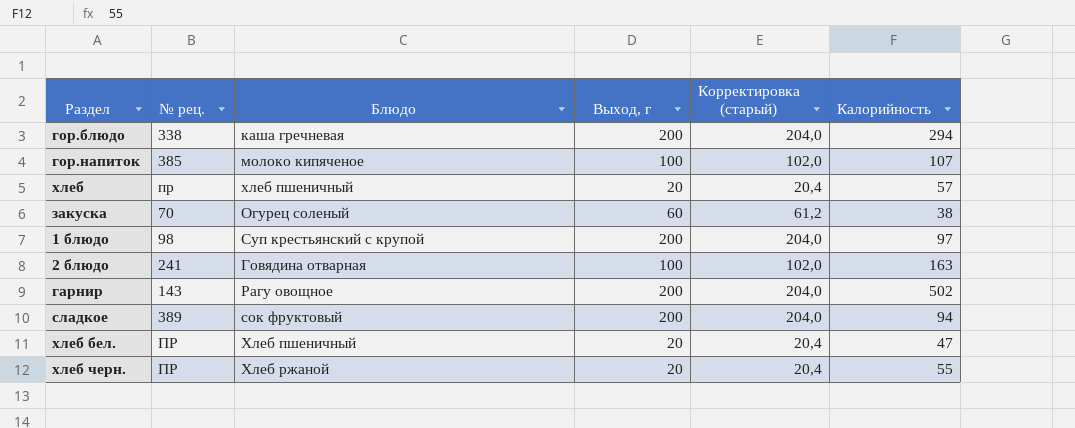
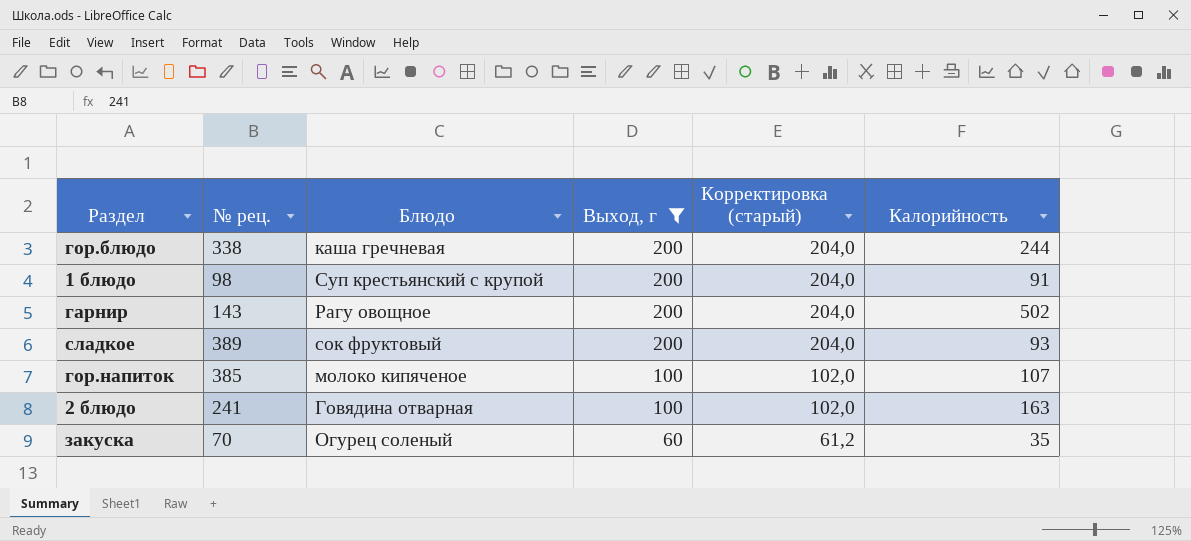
filter: none -> Выход, г != 20
row order: none -> Выход, г descending
гор.блюдо | Калорийность: 294 -> 244
1 блюдо | Калорийность: 97 -> 91
сладкое | Калорийность: 94 -> 93
закуска | Калорийность: 38 -> 35

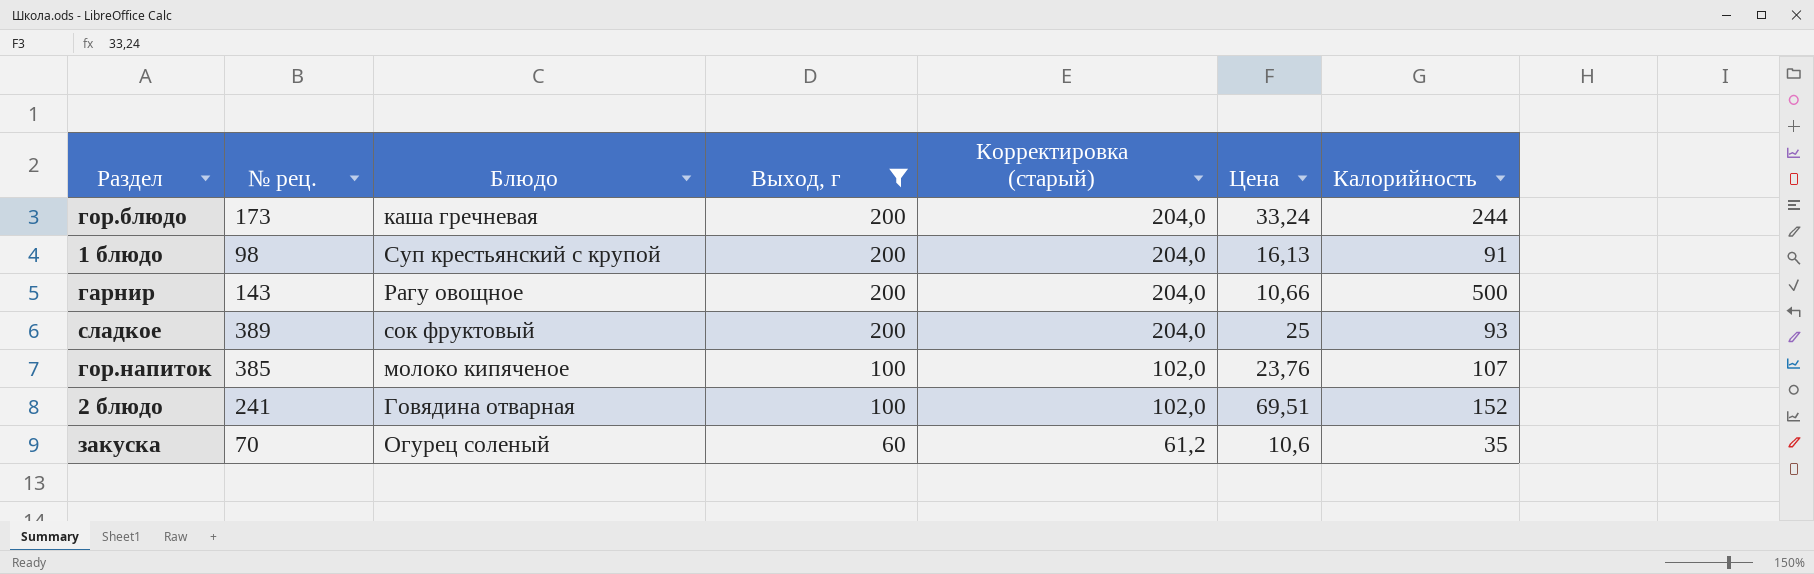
column Цена | position: none -> 6
гор.блюдо | № рец.: 338 -> 173
гарнир | Калорийность: 502 -> 500
2 блюдо | Калорийность: 163 -> 152

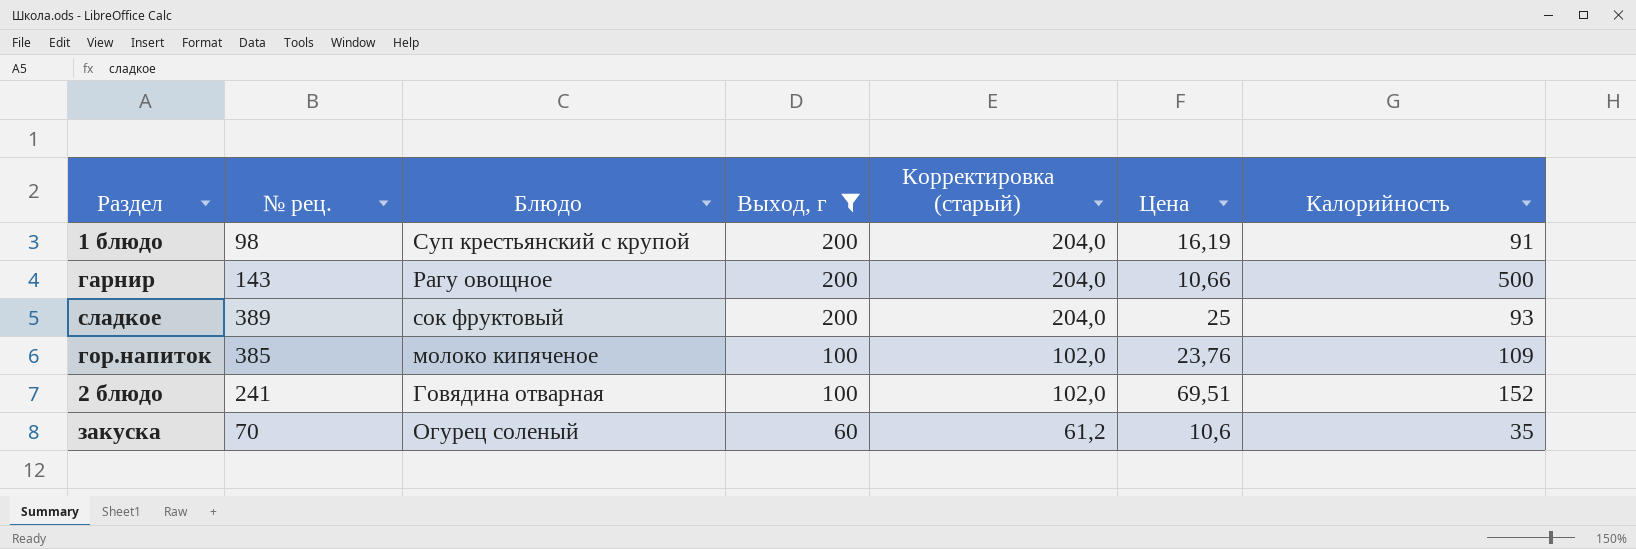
row гор.блюдо: 173 | каша гречневая | 200 | 204,0 | 33,24 | 244 -> none
1 блюдо | Цена: 16,13 -> 16,19
гор.напиток | Калорийность: 107 -> 109

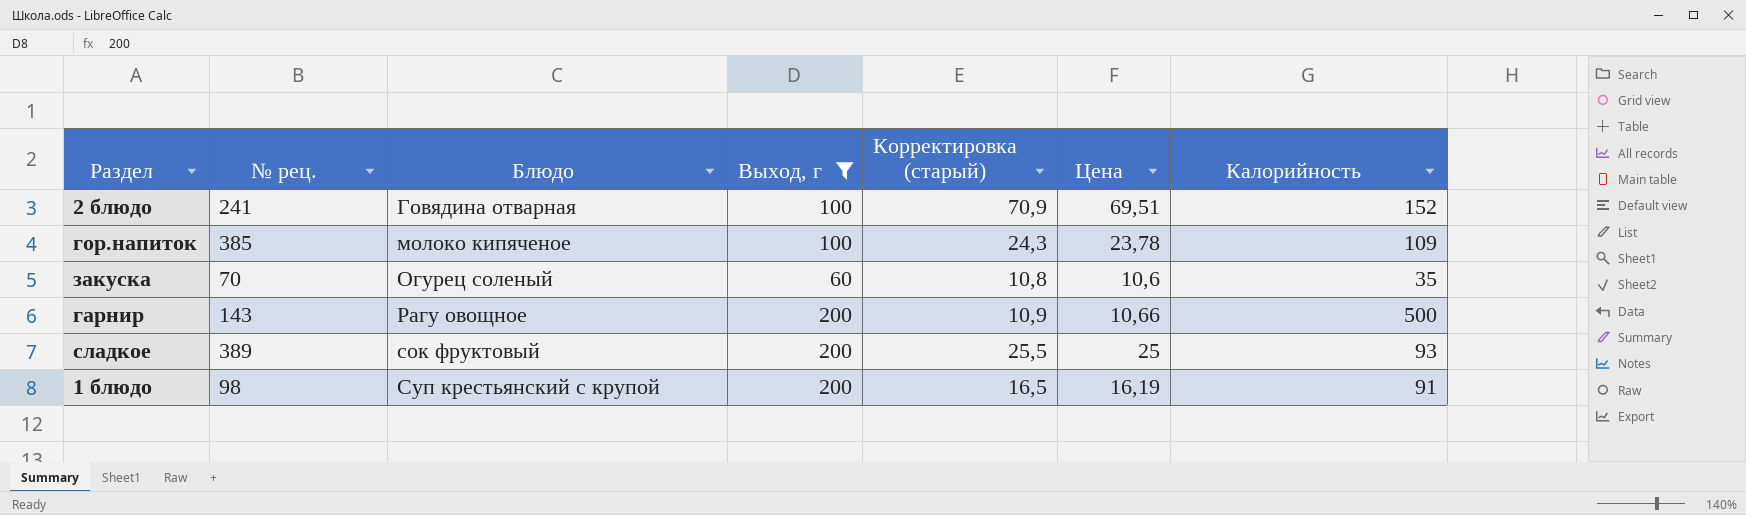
row order: Выход, г descending -> Блюдо ascending
column Корректировка (старый) | formula: [Выход, г] * 1,02 -> [Цена] * 1,02
гор.напиток | Цена: 23,76 -> 23,78

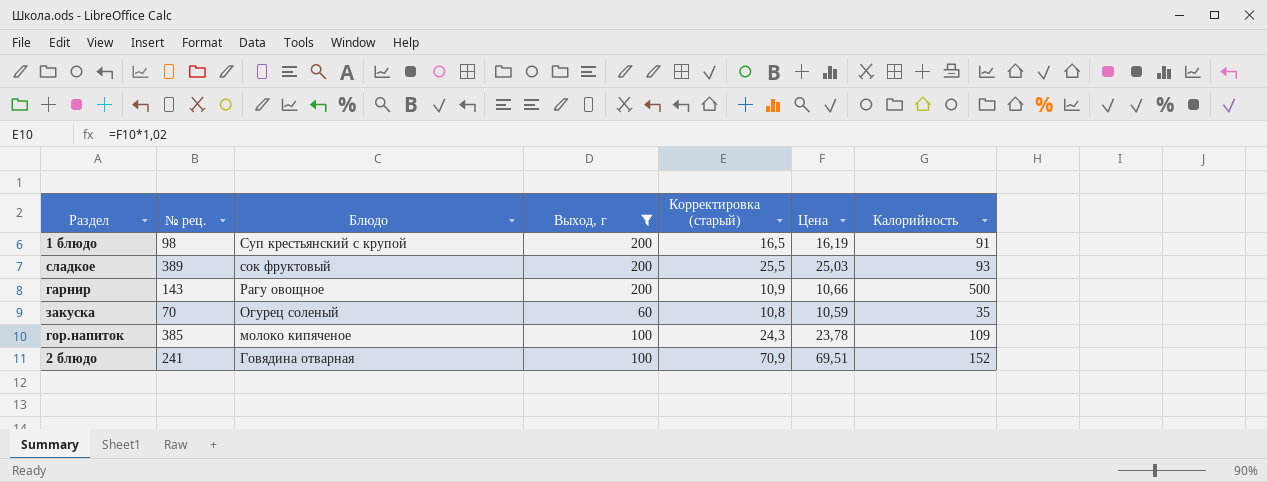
row order: Блюдо ascending -> Блюдо descending
сладкое | Цена: 25 -> 25,03
закуска | Цена: 10,6 -> 10,59

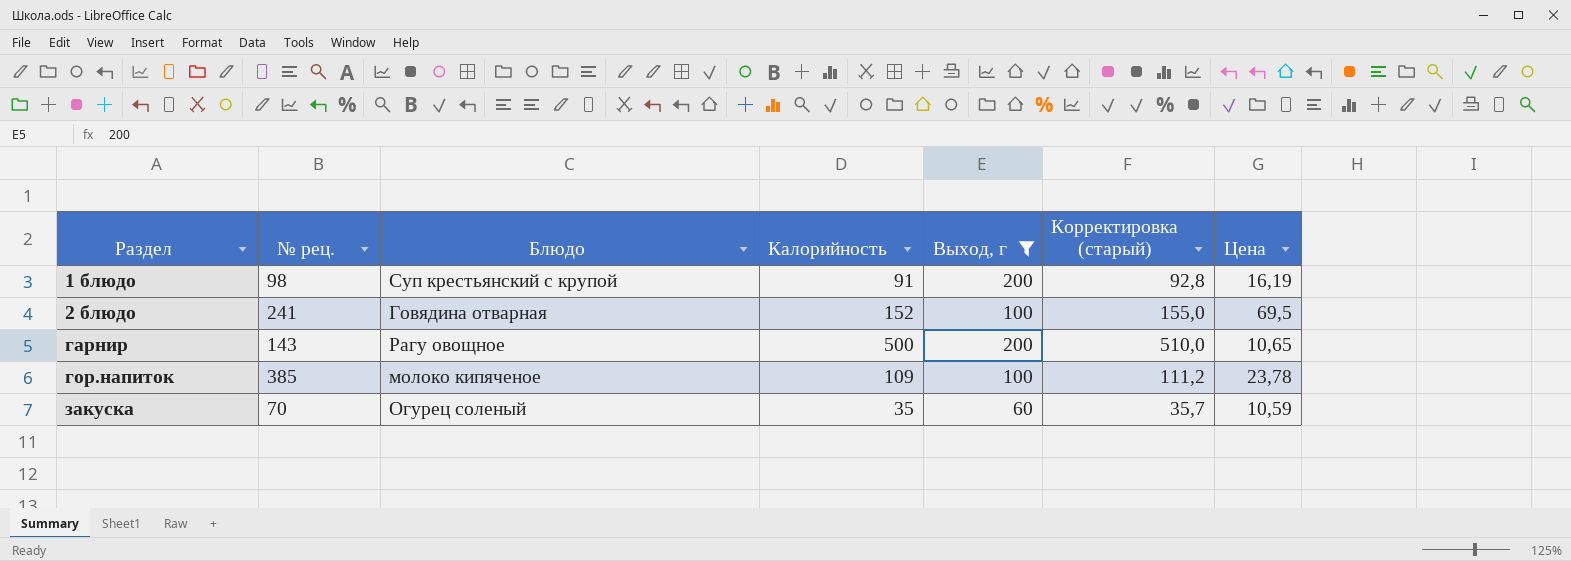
row order: Блюдо descending -> Раздел ascending
column Калорийность | position: 7 -> 4
column Корректировка (старый) | formula: [Цена] * 1,02 -> [Калорийность] * 1,02
row сладкое: 389 | сок фруктовый | 200 | 25,5 | 25,03 | 93 -> none
2 блюдо | Цена: 69,51 -> 69,5
гарнир | Цена: 10,66 -> 10,65

